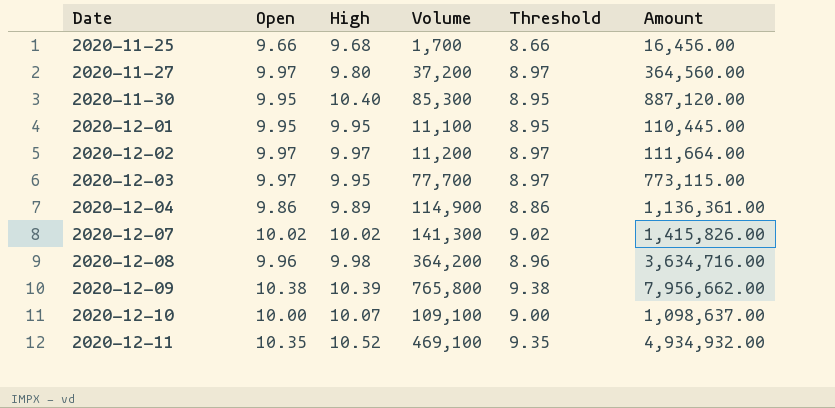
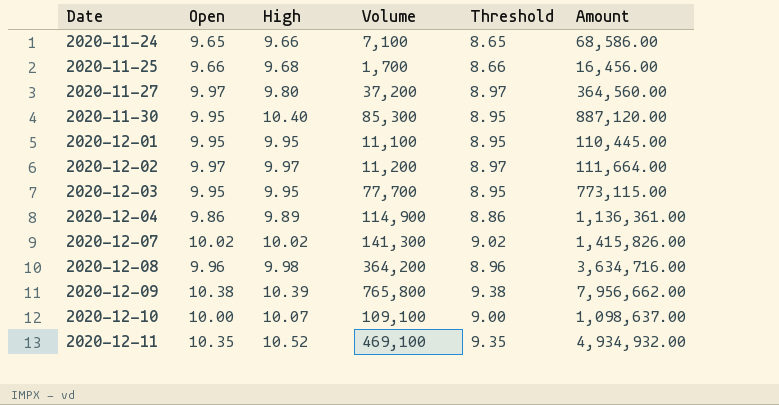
row 2020-11-24: none -> 9.65 | 9.66 | 7,100 | 8.65 | 68,586.00
2020-12-03 | Open: 9.97 -> 9.95
2020-12-03 | Threshold: 8.97 -> 8.95

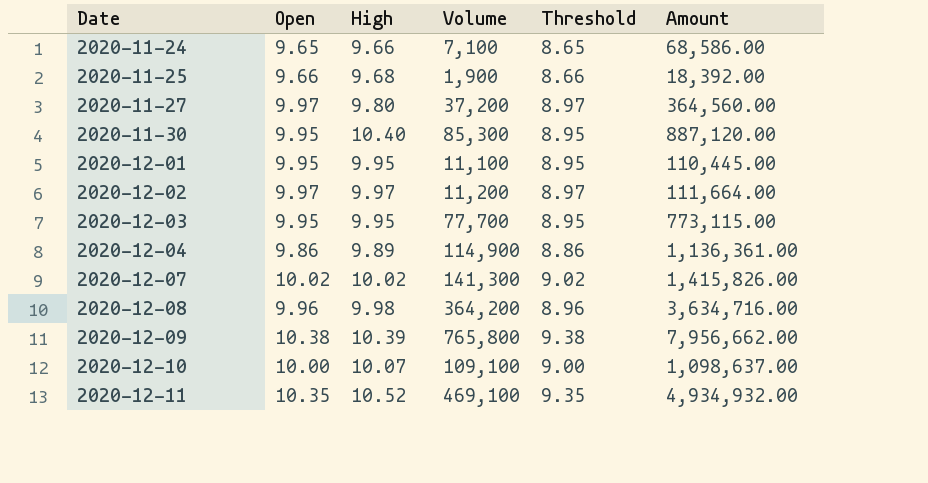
2020-11-25 | Volume: 1,700 -> 1,900
2020-11-25 | Amount: 16,456.00 -> 18,392.00

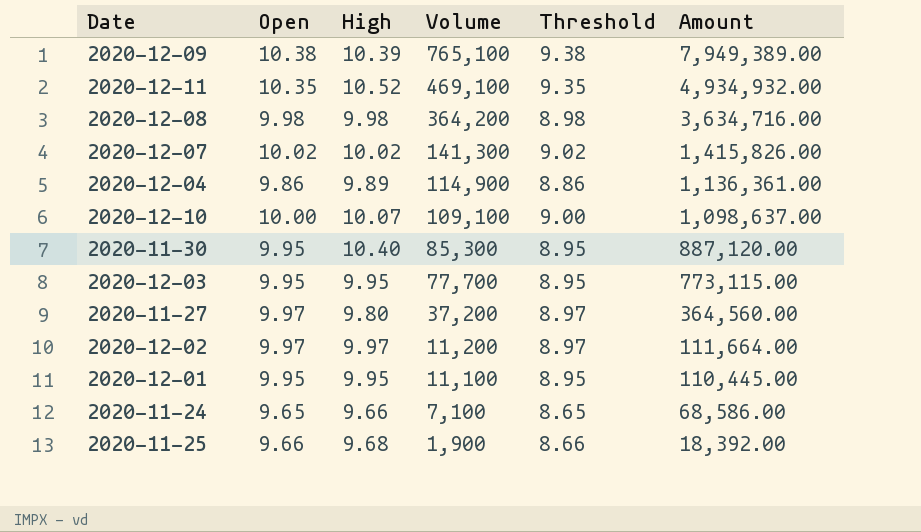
row order: Date ascending -> Volume descending
2020-12-09 | Volume: 765,800 -> 765,100
2020-12-09 | Amount: 7,956,662.00 -> 7,949,389.00
2020-12-08 | Open: 9.96 -> 9.98
2020-12-08 | Threshold: 8.96 -> 8.98

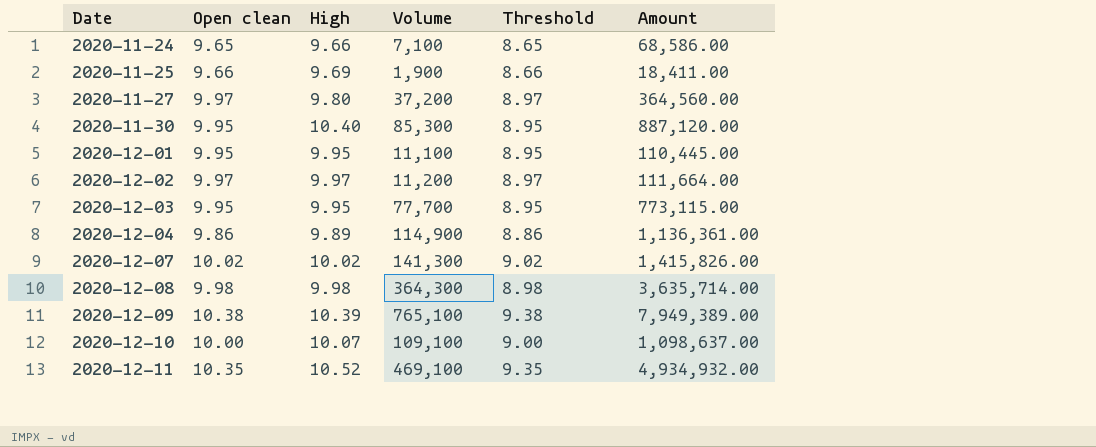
row order: Volume descending -> Date ascending
column name: Open -> Open clean
2020-11-25 | High: 9.68 -> 9.69
2020-11-25 | Amount: 18,392.00 -> 18,411.00
2020-12-08 | Volume: 364,200 -> 364,300
2020-12-08 | Amount: 3,634,716.00 -> 3,635,714.00

